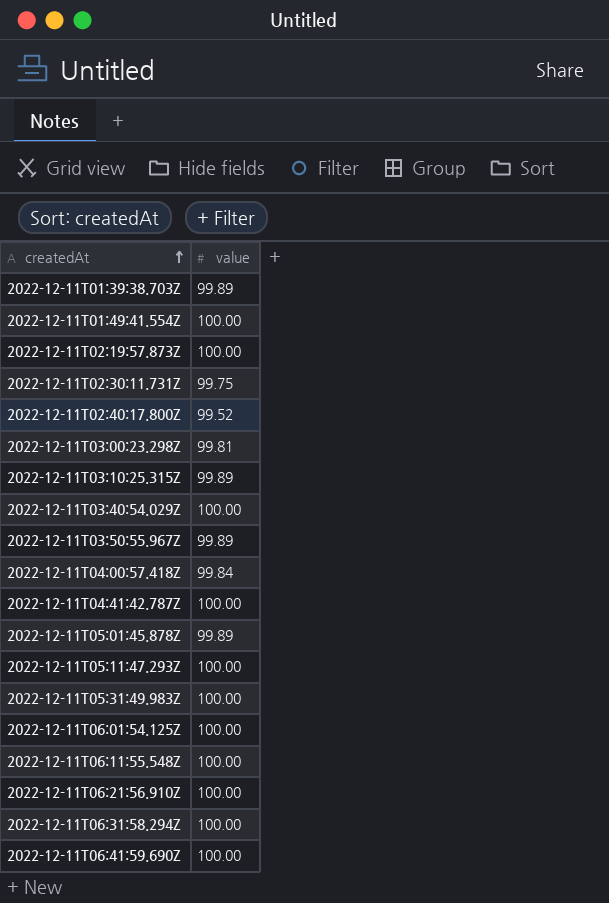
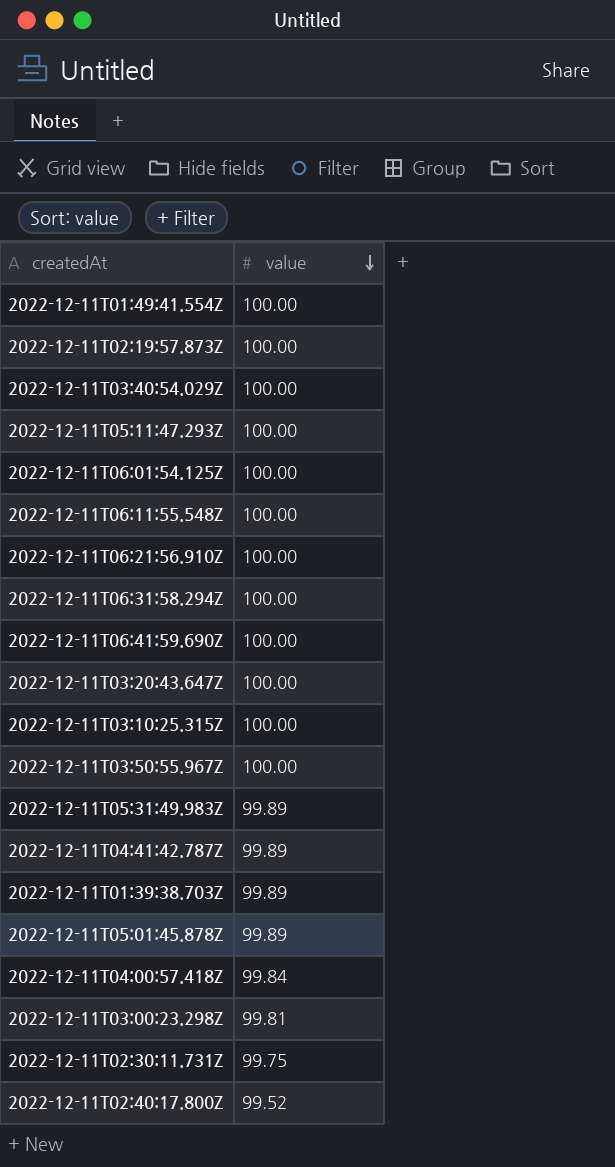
row order: createdAt ascending -> value descending
row 2022-12-11T03:20:43.647Z: none -> 100.00
2022-12-11T03:10:25.315Z | value: 99.89 -> 100.00
2022-12-11T03:50:55.967Z | value: 99.89 -> 100.00
2022-12-11T05:31:49.983Z | value: 100.00 -> 99.89
2022-12-11T04:41:42.787Z | value: 100.00 -> 99.89

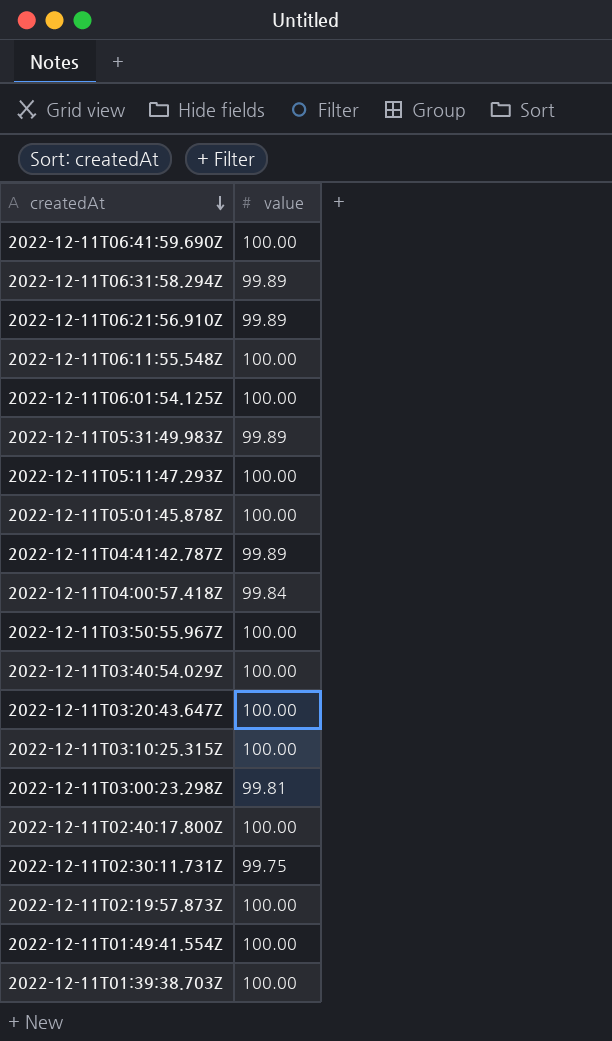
row order: value descending -> createdAt descending
2022-12-11T06:31:58.294Z | value: 100.00 -> 99.89
2022-12-11T06:21:56.910Z | value: 100.00 -> 99.89
2022-12-11T05:01:45.878Z | value: 99.89 -> 100.00
2022-12-11T02:40:17.800Z | value: 99.52 -> 100.00
2022-12-11T01:39:38.703Z | value: 99.89 -> 100.00

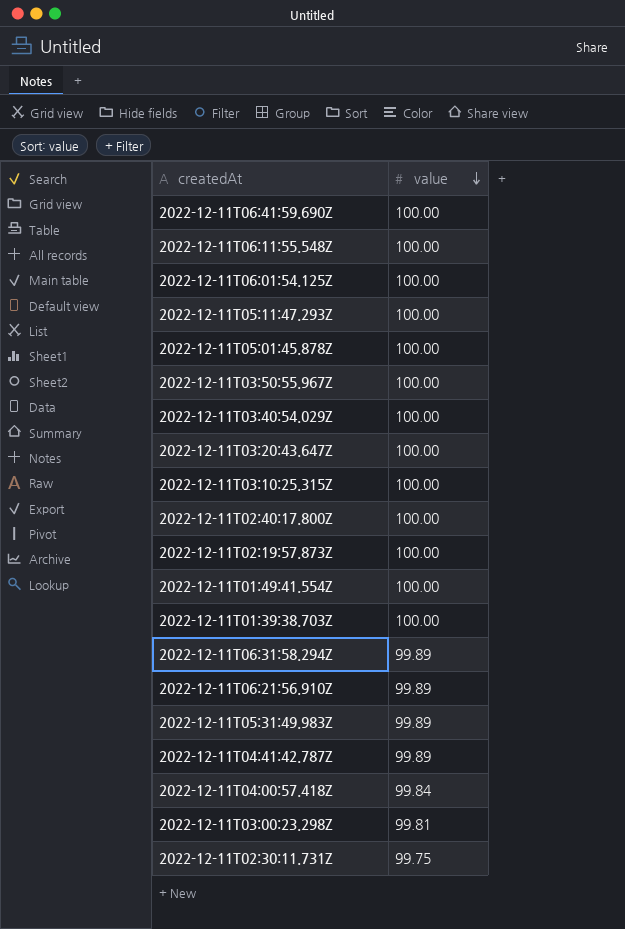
row order: createdAt descending -> value descending

